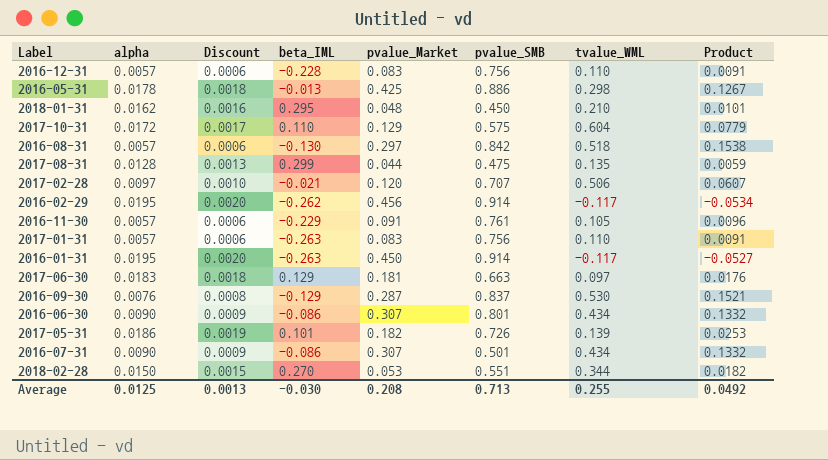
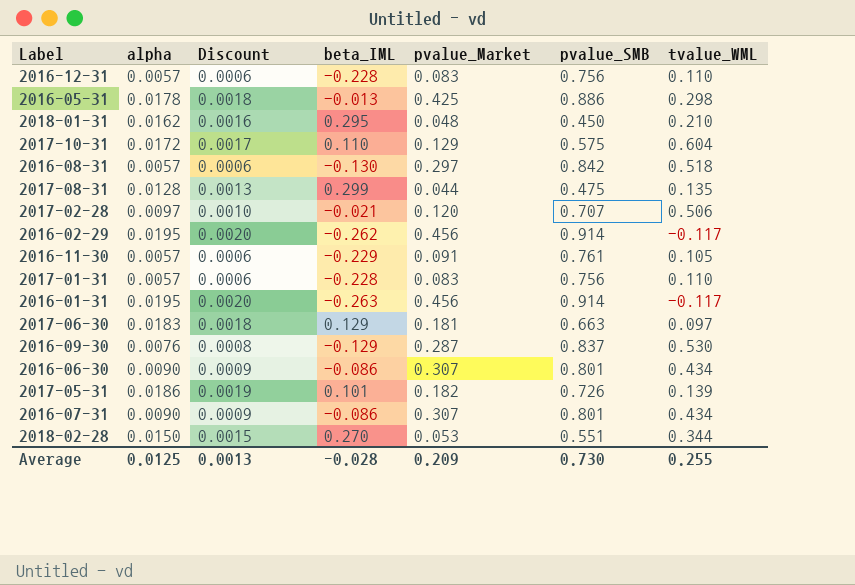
column Product | formula: [pvalue_Market] * [tvalue_WML] -> none
2017-01-31 | beta_IML: -0.263 -> -0.228
2016-01-31 | pvalue_Market: 0.450 -> 0.456
2016-07-31 | pvalue_SMB: 0.501 -> 0.801
Average | beta_IML: -0.030 -> -0.028
Average | pvalue_Market: 0.208 -> 0.209
Average | pvalue_SMB: 0.713 -> 0.730

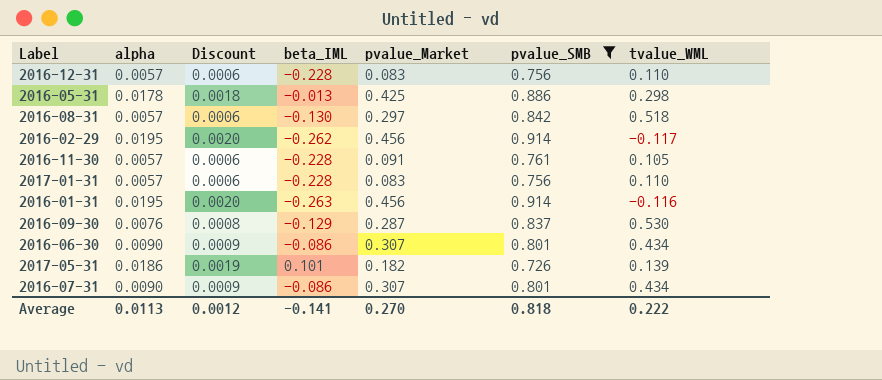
filter: none -> pvalue_SMB >= 0.726
2016-11-30 | beta_IML: -0.229 -> -0.228
2016-01-31 | tvalue_WML: -0.117 -> -0.116
Average | alpha: 0.0125 -> 0.0113
Average | Discount: 0.0013 -> 0.0012
Average | beta_IML: -0.028 -> -0.141
Average | pvalue_Market: 0.209 -> 0.270
Average | pvalue_SMB: 0.730 -> 0.818
Average | tvalue_WML: 0.255 -> 0.222

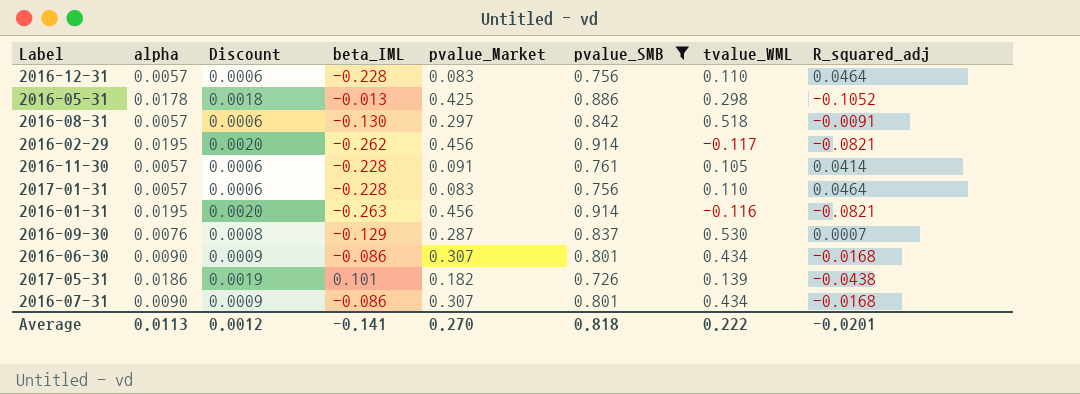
column R_squared_adj | position: none -> 8

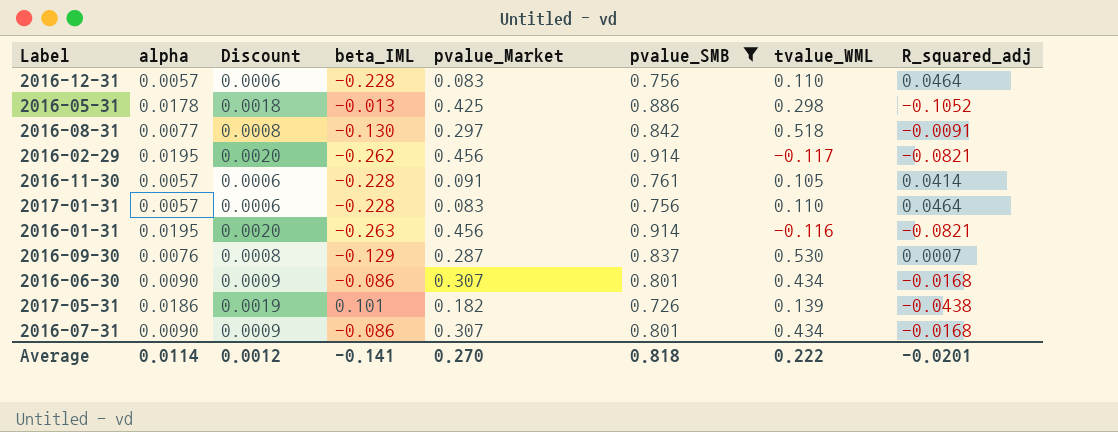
2016-08-31 | alpha: 0.0057 -> 0.0077
2016-08-31 | Discount: 0.0006 -> 0.0008
Average | alpha: 0.0113 -> 0.0114

